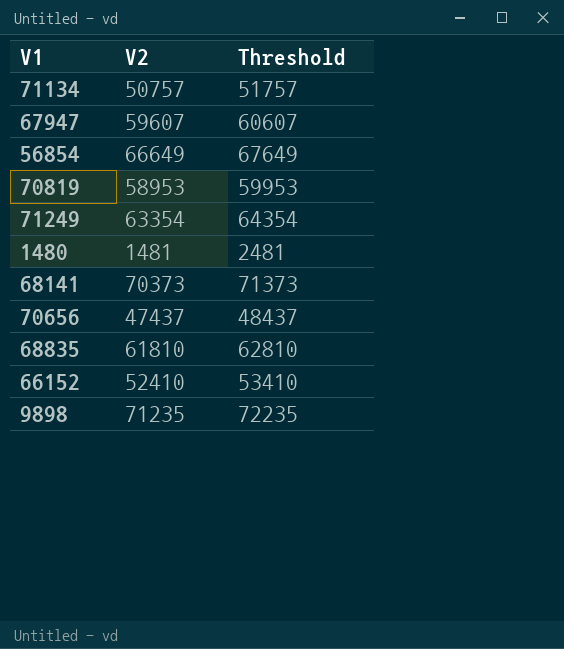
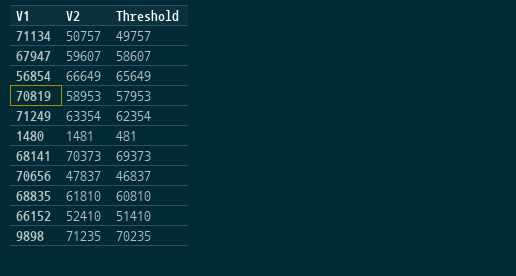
column Threshold | formula: [V2] + 1000 -> [V2] - 1000
70656 | V2: 47437 -> 47837

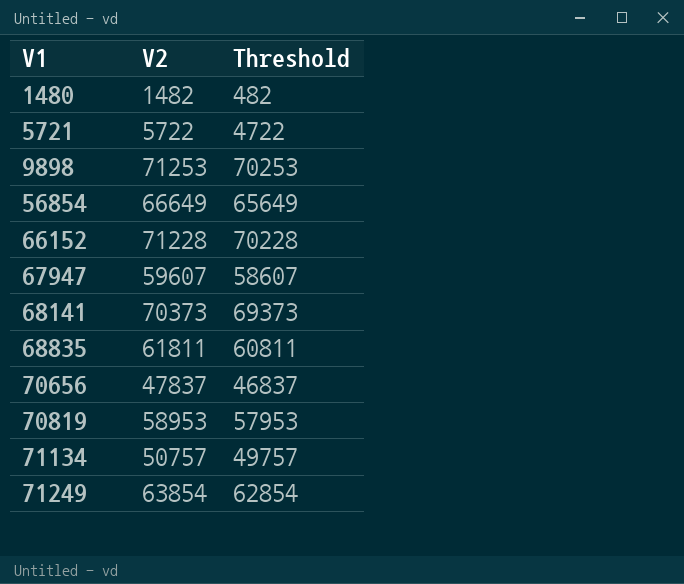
row order: none -> V1 ascending
1480 | V2: 1481 -> 1482
1480 | Threshold: 481 -> 482
row 5721: none -> 5722 | 4722
9898 | V2: 71235 -> 71253
9898 | Threshold: 70235 -> 70253
66152 | V2: 52410 -> 71228
66152 | Threshold: 51410 -> 70228
68835 | V2: 61810 -> 61811
68835 | Threshold: 60810 -> 60811
71249 | V2: 63354 -> 63854
71249 | Threshold: 62354 -> 62854

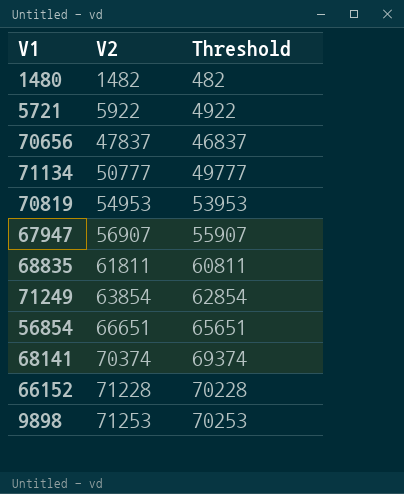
row order: V1 ascending -> V2 ascending
5721 | V2: 5722 -> 5922
5721 | Threshold: 4722 -> 4922
71134 | V2: 50757 -> 50777
71134 | Threshold: 49757 -> 49777
70819 | V2: 58953 -> 54953
70819 | Threshold: 57953 -> 53953
67947 | V2: 59607 -> 56907
67947 | Threshold: 58607 -> 55907
56854 | V2: 66649 -> 66651
56854 | Threshold: 65649 -> 65651
68141 | V2: 70373 -> 70374
68141 | Threshold: 69373 -> 69374

